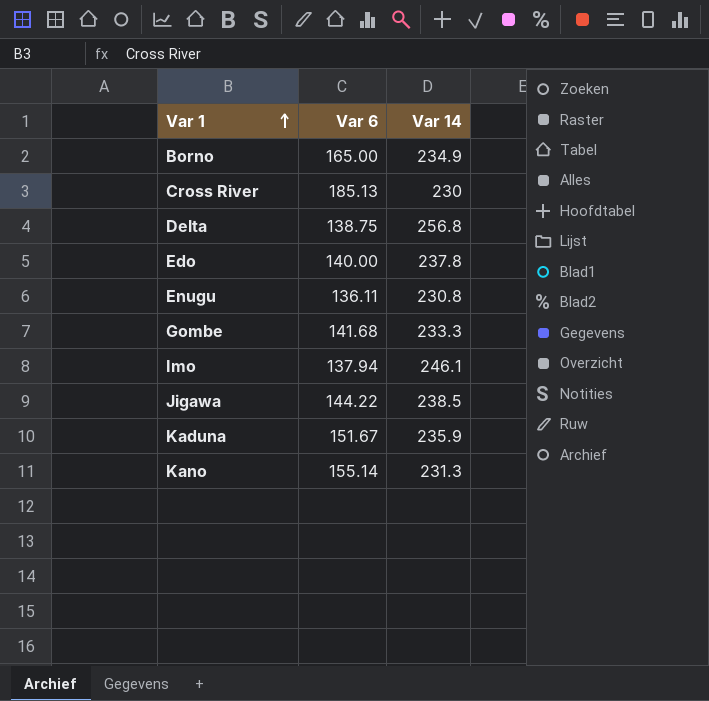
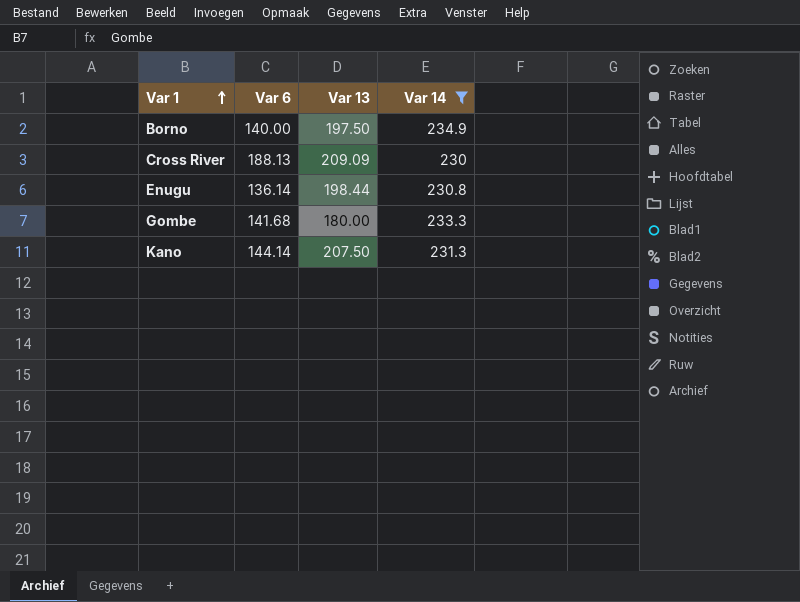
filter: none -> Var 14 <= 234.9
column Var 13 | position: none -> 3
Borno | Var 6: 165.00 -> 140.00
Cross River | Var 6: 185.13 -> 188.13
Enugu | Var 6: 136.11 -> 136.14
Kano | Var 6: 155.14 -> 144.14

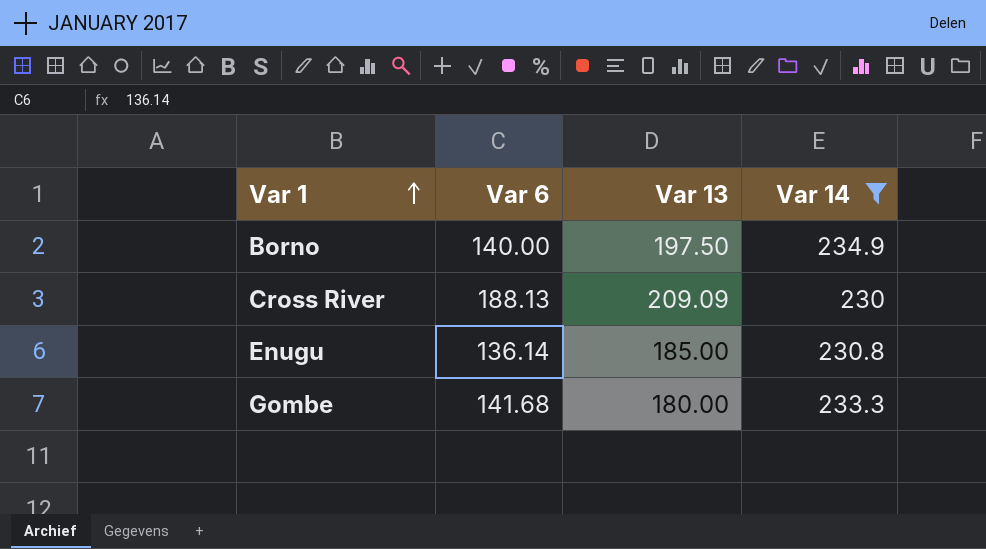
row Kano: 144.14 | 207.50 | 231.3 -> none
Enugu | Var 13: 198.44 -> 185.00

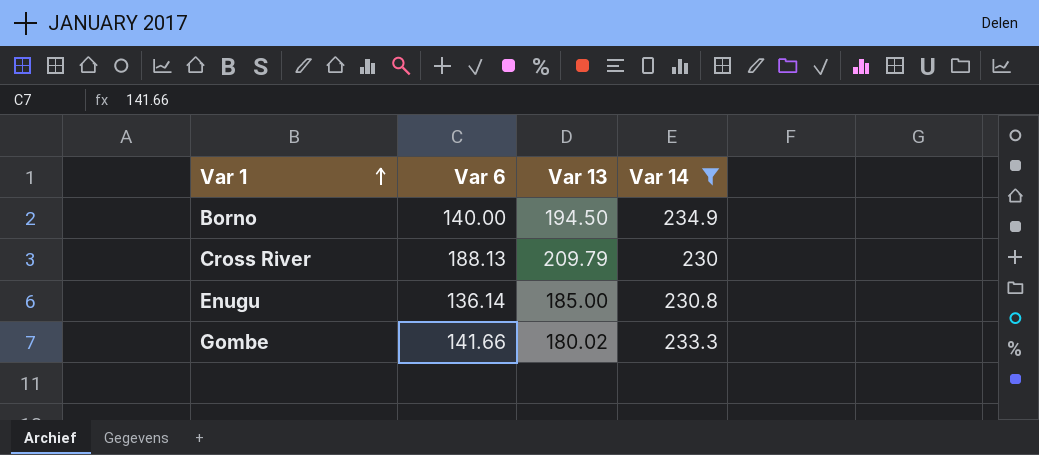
Borno | Var 13: 197.50 -> 194.50
Cross River | Var 13: 209.09 -> 209.79
Gombe | Var 6: 141.68 -> 141.66
Gombe | Var 13: 180.00 -> 180.02

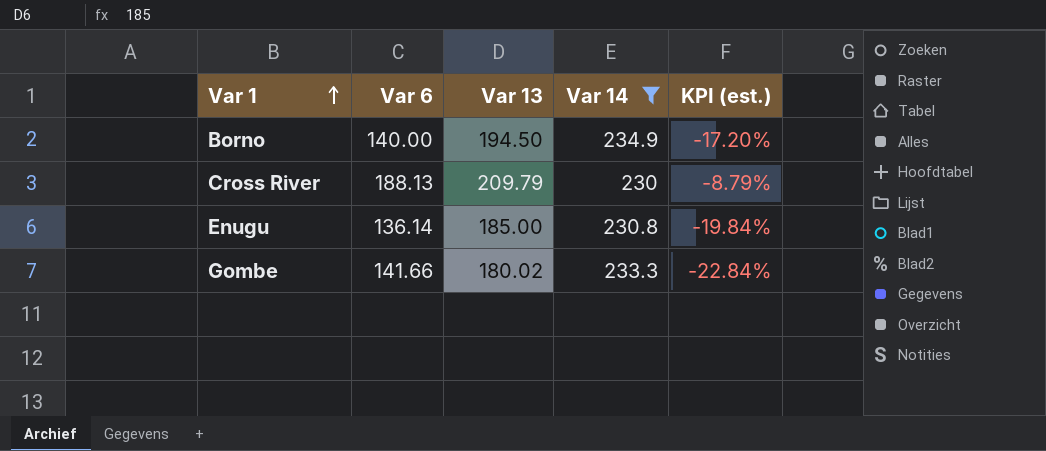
column KPI (est.) | formula: none -> ([Var 13] - [Var 14]) / [Var 14]

